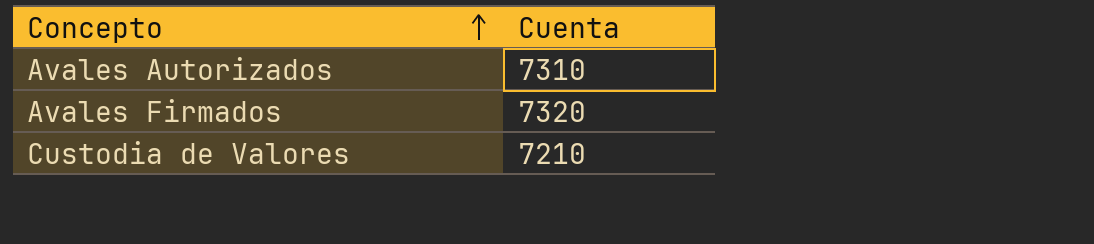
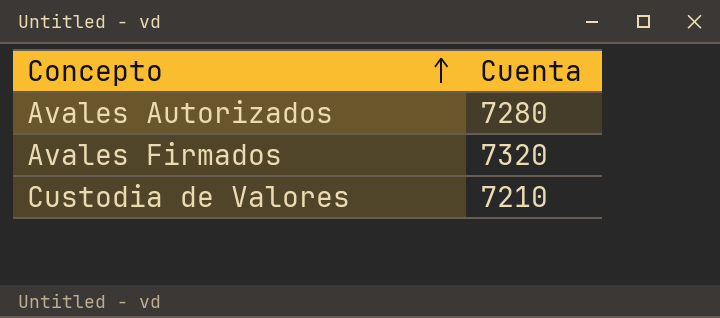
Avales Autorizados | Cuenta: 7310 -> 7280

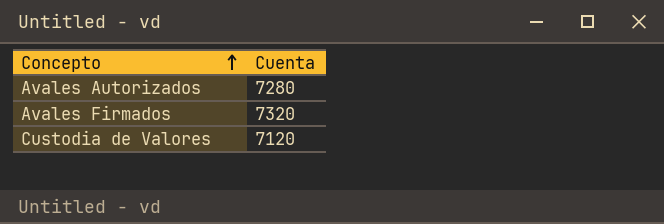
Custodia de Valores | Cuenta: 7210 -> 7120

